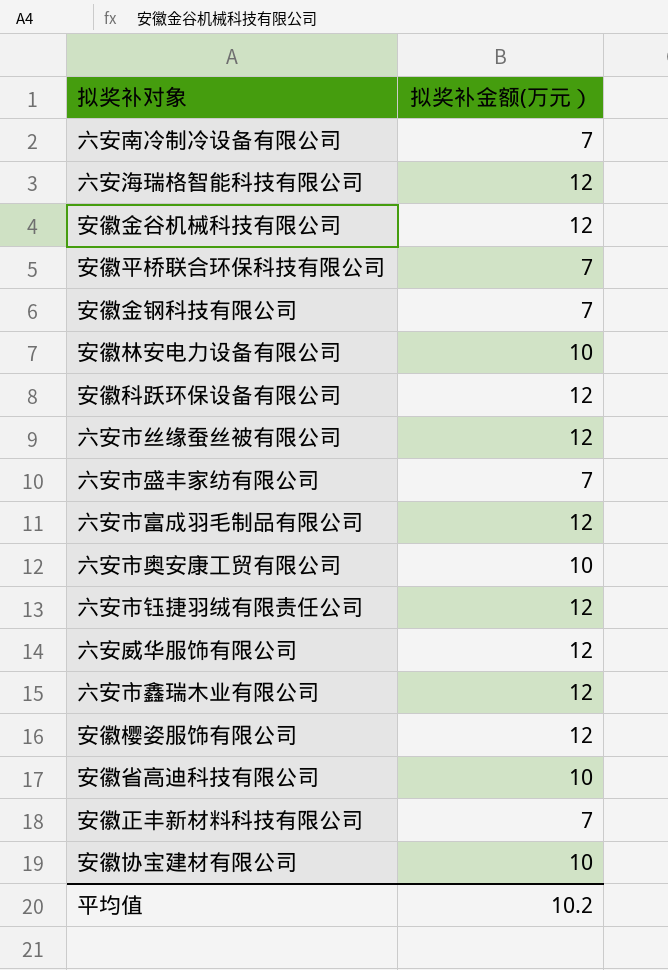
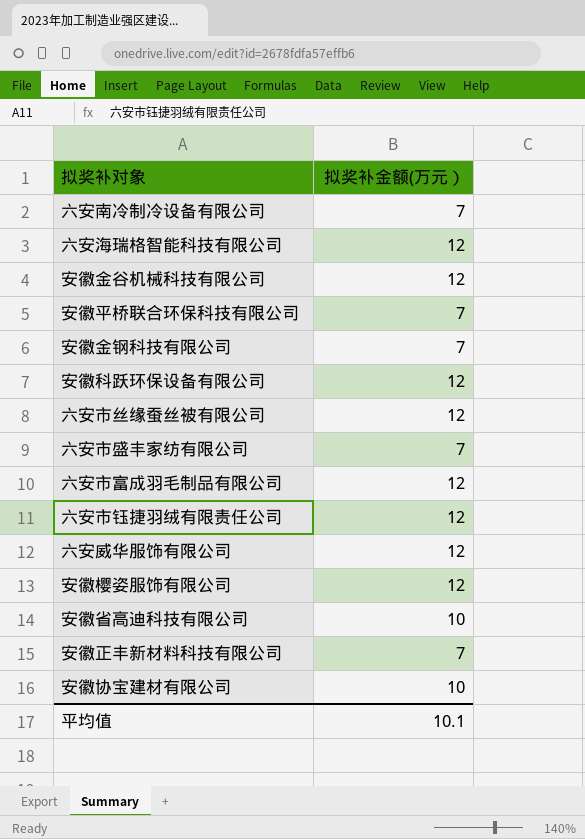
row 安徽林安电力设备有限公司: 10 -> none
row 六安市奥安康工贸有限公司: 10 -> none
row 六安市鑫瑞木业有限公司: 12 -> none
平均值 | 拟奖补金额(万元）: 10.2 -> 10.1

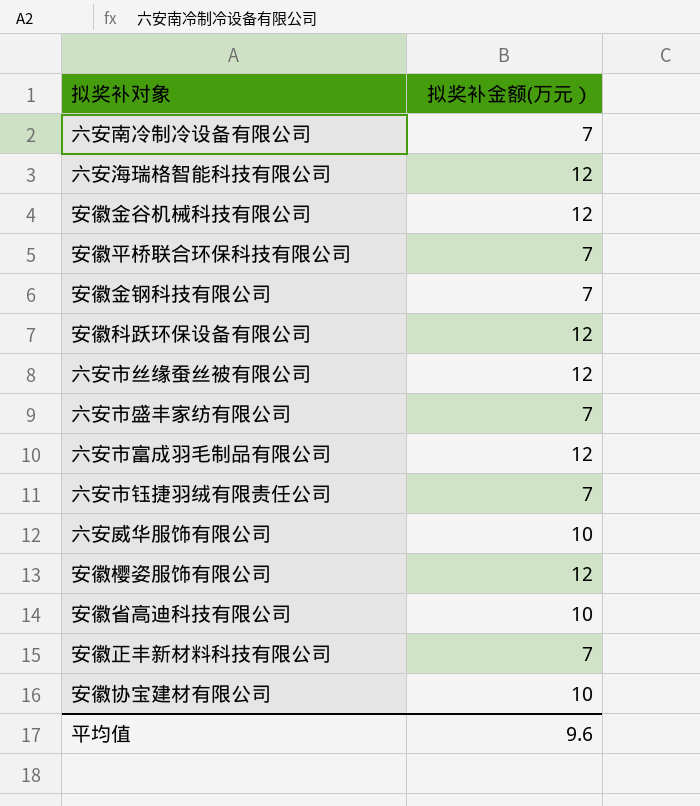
六安市钰捷羽绒有限责任公司 | 拟奖补金额(万元）: 12 -> 7
六安威华服饰有限公司 | 拟奖补金额(万元）: 12 -> 10
平均值 | 拟奖补金额(万元）: 10.1 -> 9.6

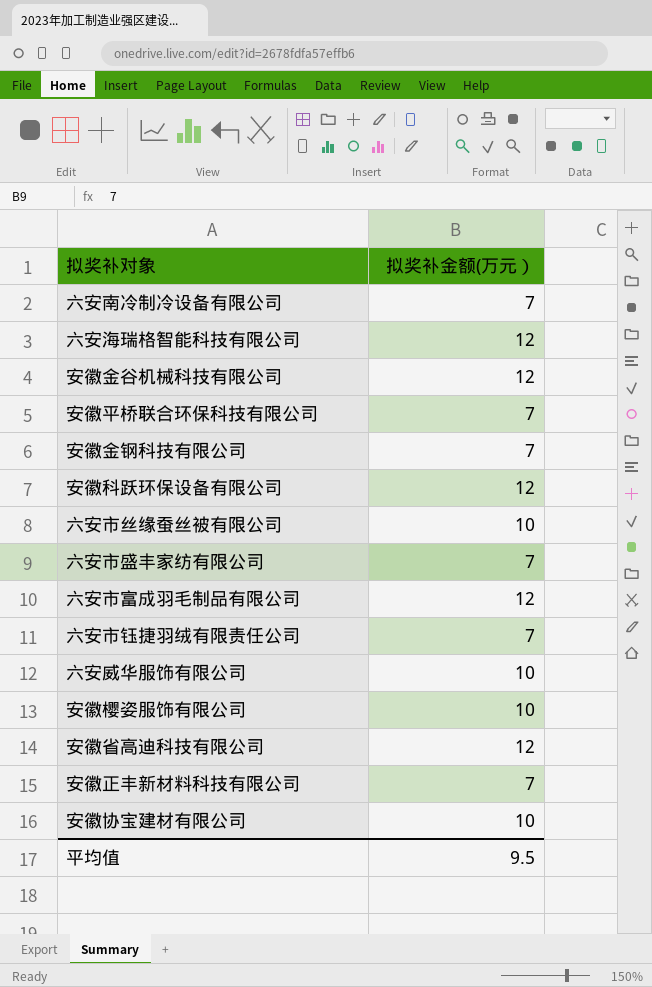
六安市丝缘蚕丝被有限公司 | 拟奖补金额(万元）: 12 -> 10
安徽樱姿服饰有限公司 | 拟奖补金额(万元）: 12 -> 10
安徽省高迪科技有限公司 | 拟奖补金额(万元）: 10 -> 12
平均值 | 拟奖补金额(万元）: 9.6 -> 9.5

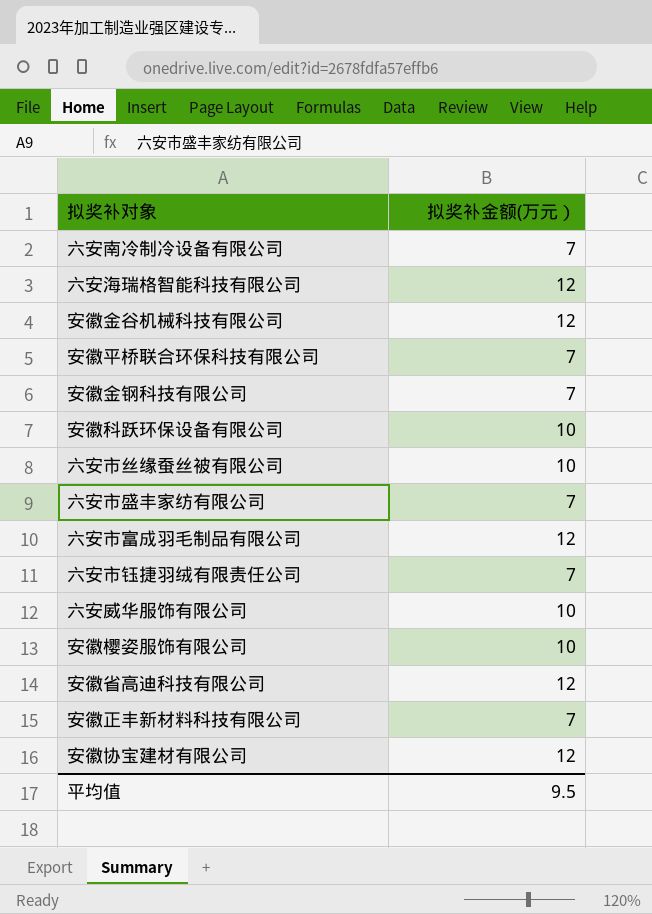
安徽科跃环保设备有限公司 | 拟奖补金额(万元）: 12 -> 10
安徽协宝建材有限公司 | 拟奖补金额(万元）: 10 -> 12

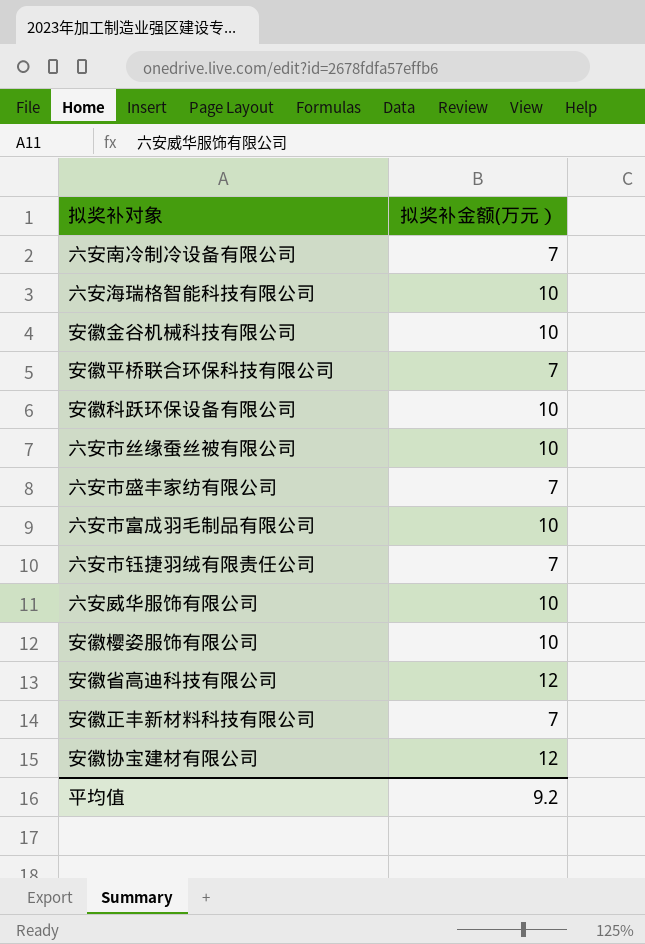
row 安徽金钢科技有限公司: 7 -> none
六安海瑞格智能科技有限公司 | 拟奖补金额(万元）: 12 -> 10
安徽金谷机械科技有限公司 | 拟奖补金额(万元）: 12 -> 10
六安市富成羽毛制品有限公司 | 拟奖补金额(万元）: 12 -> 10
平均值 | 拟奖补金额(万元）: 9.5 -> 9.2

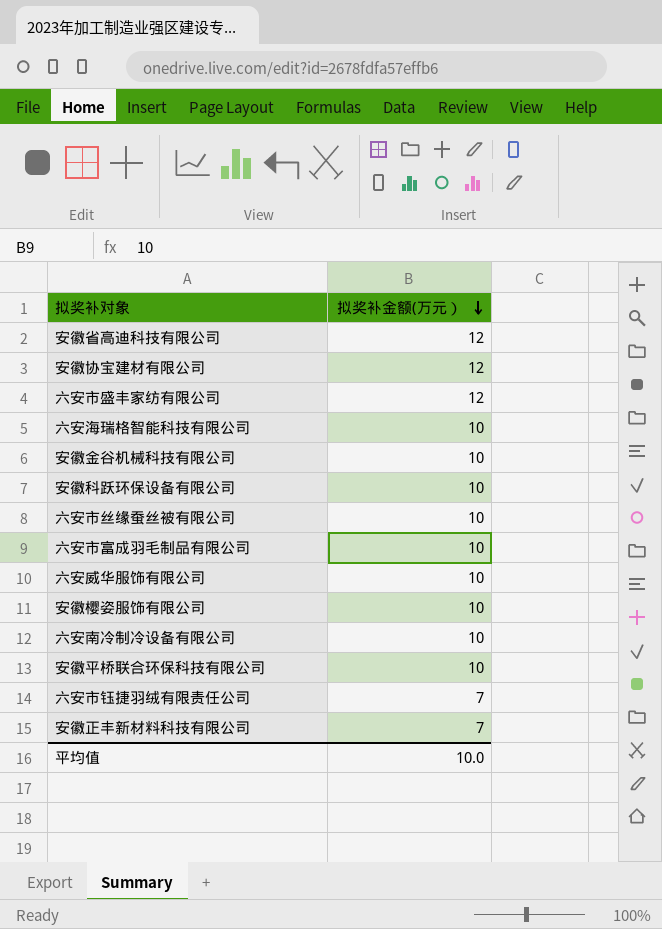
row order: none -> 拟奖补金额(万元） descending
六安市盛丰家纺有限公司 | 拟奖补金额(万元）: 7 -> 12
六安南冷制冷设备有限公司 | 拟奖补金额(万元）: 7 -> 10
安徽平桥联合环保科技有限公司 | 拟奖补金额(万元）: 7 -> 10
平均值 | 拟奖补金额(万元）: 9.2 -> 10.0

